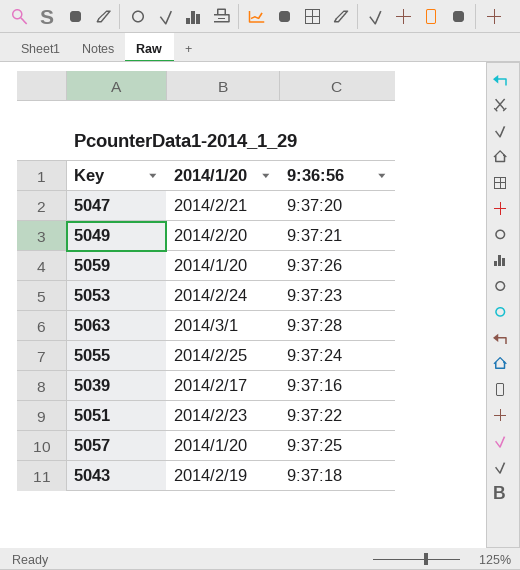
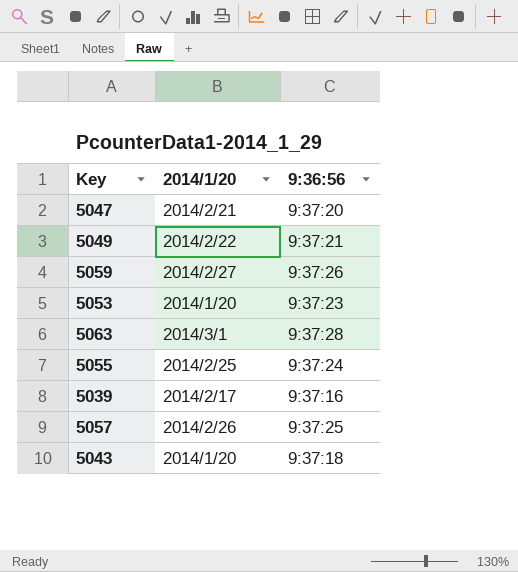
row 5051: 2014/2/23 | 9:37:22 -> none
5049 | 2014/1/20: 2014/2/20 -> 2014/2/22
5059 | 2014/1/20: 2014/1/20 -> 2014/2/27
5053 | 2014/1/20: 2014/2/24 -> 2014/1/20
5057 | 2014/1/20: 2014/1/20 -> 2014/2/26
5043 | 2014/1/20: 2014/2/19 -> 2014/1/20

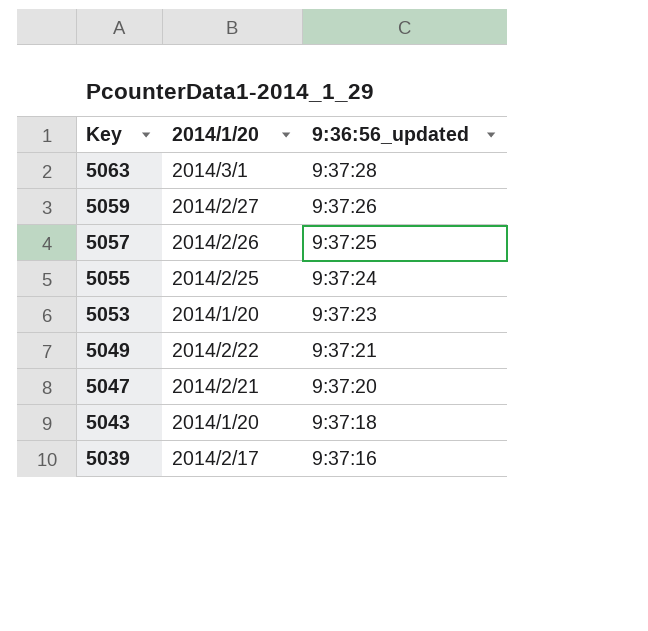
row order: none -> Key descending
column name: 9:36:56 -> 9:36:56_updated

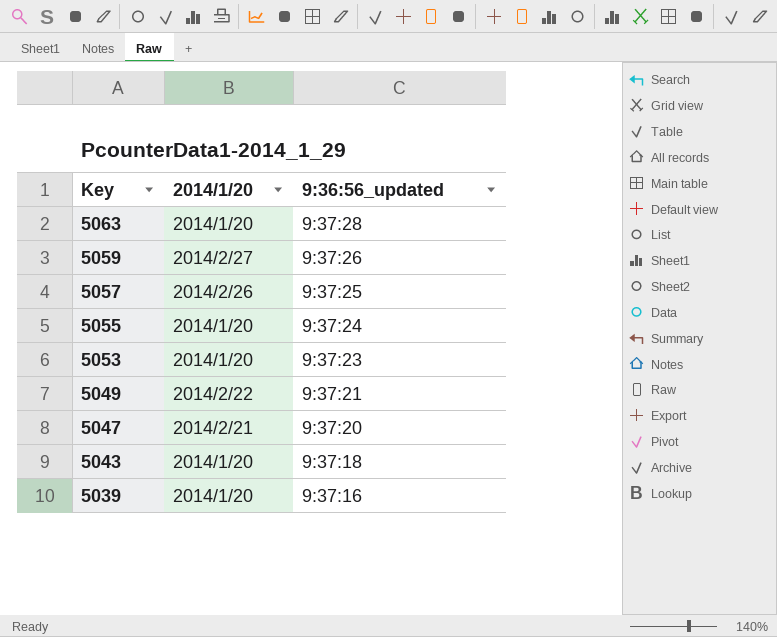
5063 | 2014/1/20: 2014/3/1 -> 2014/1/20
5055 | 2014/1/20: 2014/2/25 -> 2014/1/20
5039 | 2014/1/20: 2014/2/17 -> 2014/1/20

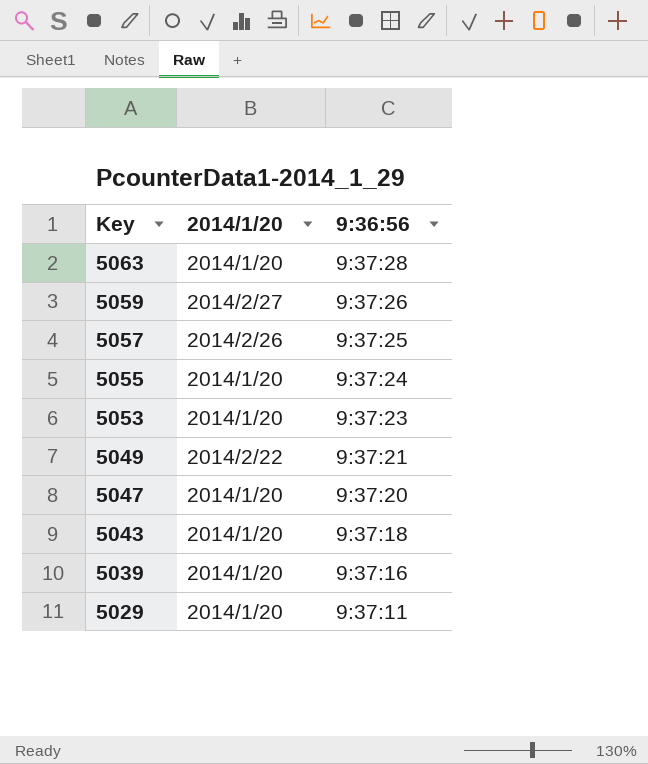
column name: 9:36:56_updated -> 9:36:56
5047 | 2014/1/20: 2014/2/21 -> 2014/1/20
row 5029: none -> 2014/1/20 | 9:37:11

